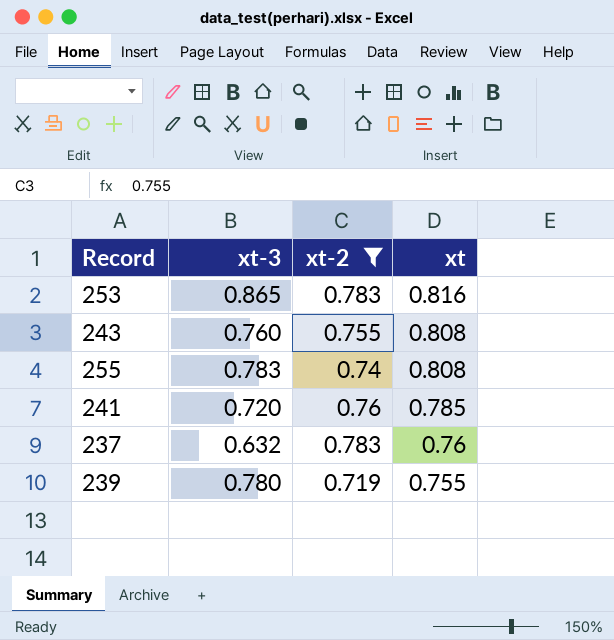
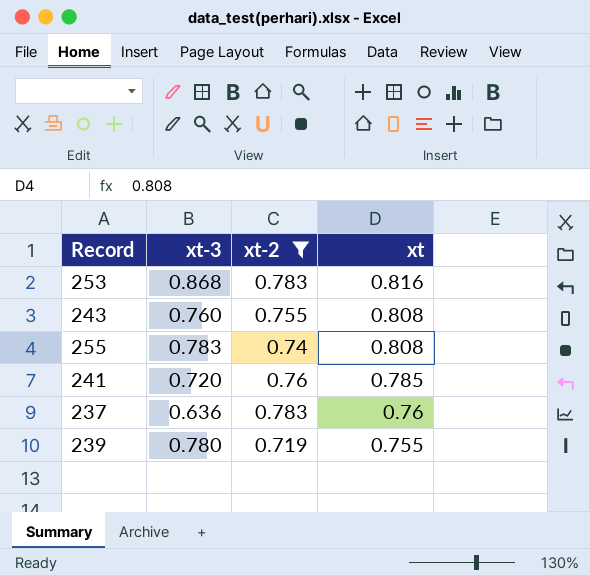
253 | xt-3: 0.865 -> 0.868
237 | xt-3: 0.632 -> 0.636

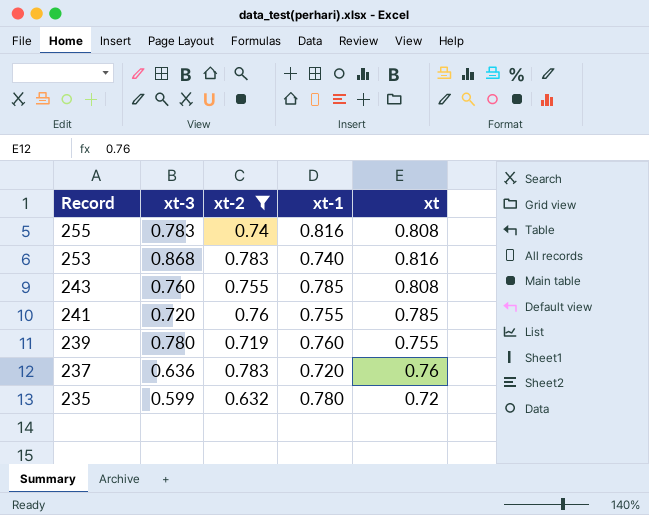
row order: xt descending -> Record descending
column xt-1 | position: none -> 4
row 235: none -> 0.599 | 0.632 | 0.780 | 0.72

